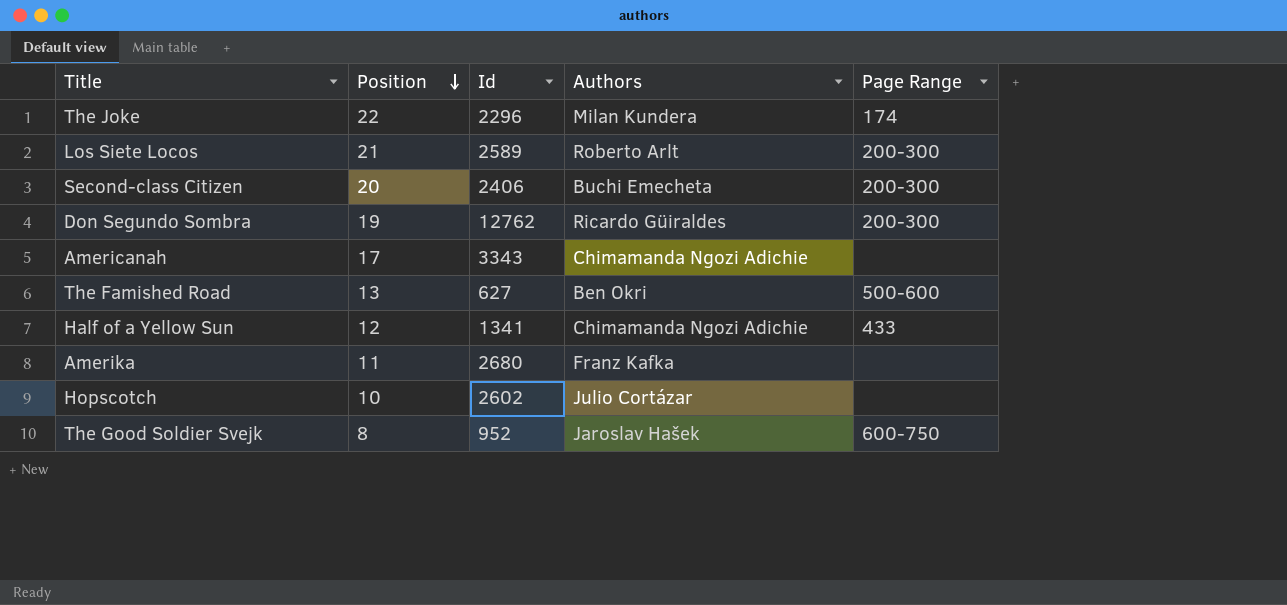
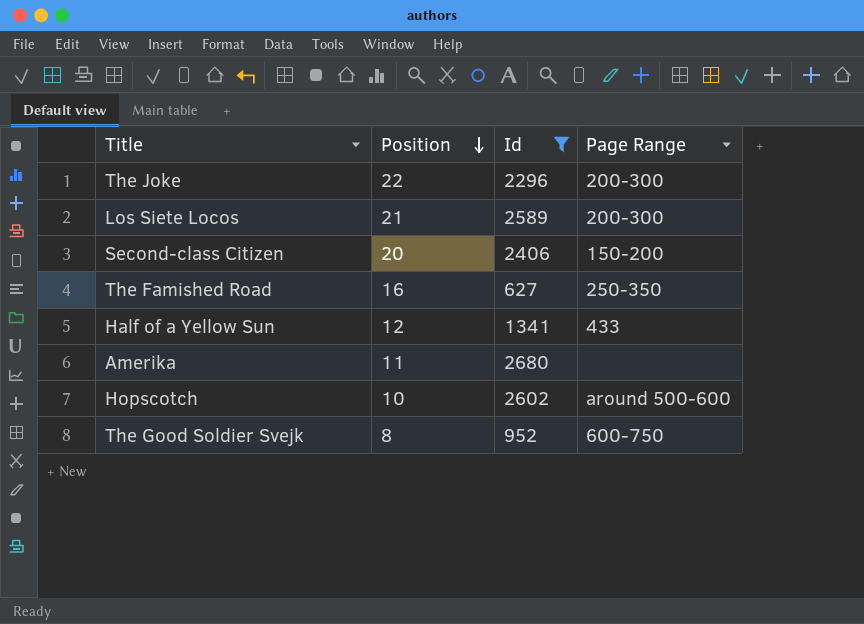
filter: none -> Id <= 2680
column Authors | position: 4 -> none
The Joke | Page Range: 174 -> 200-300
Second-class Citizen | Page Range: 200-300 -> 150-200
The Famished Road | Position: 13 -> 16
The Famished Road | Page Range: 500-600 -> 250-350
Hopscotch | Page Range: none -> around 500-600

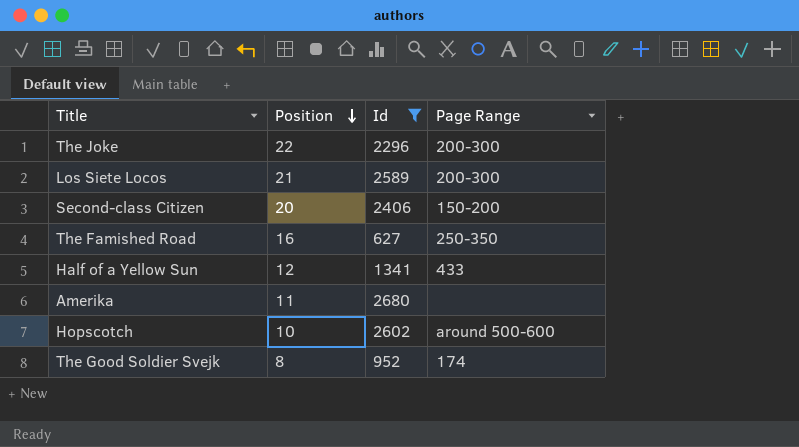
The Good Soldier Svejk | Page Range: 600-750 -> 174

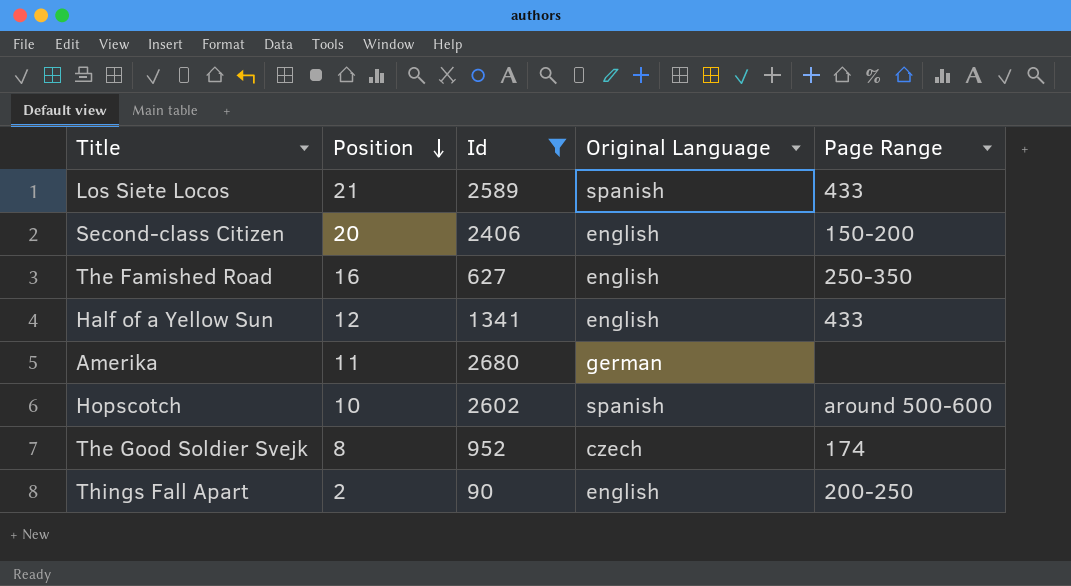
column Original Language | position: none -> 4
row The Joke: 22 | 2296 | 200-300 -> none
Los Siete Locos | Page Range: 200-300 -> 433
row Things Fall Apart: none -> 2 | 90 | english | 200-250

